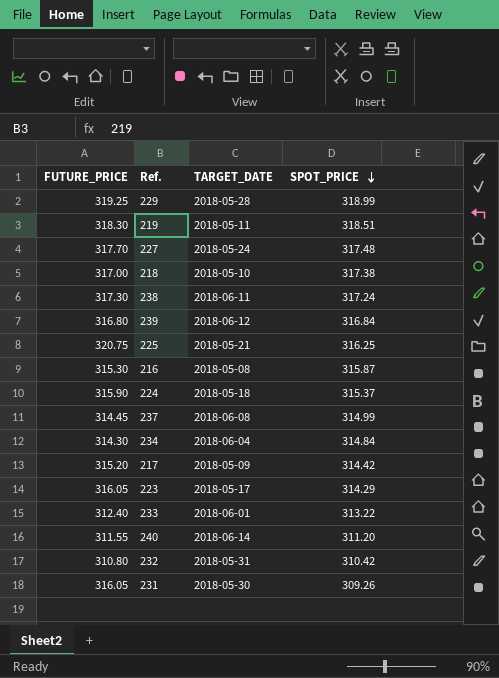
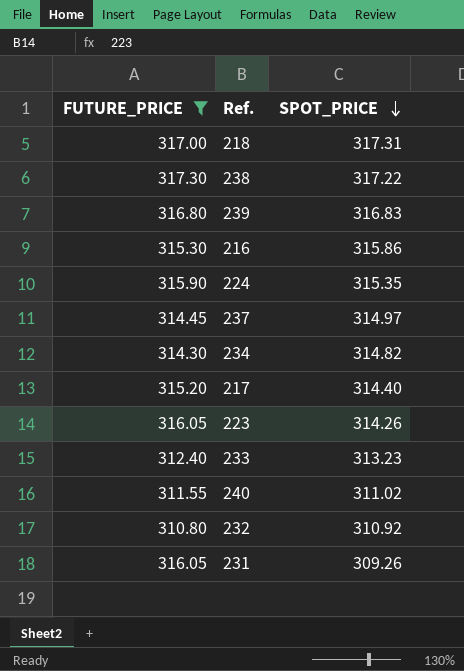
filter: none -> FUTURE_PRICE <= 317.30
column TARGET_DATE | position: 3 -> none
218 | SPOT_PRICE: 317.38 -> 317.31
238 | SPOT_PRICE: 317.24 -> 317.22
239 | SPOT_PRICE: 316.84 -> 316.83
216 | SPOT_PRICE: 315.87 -> 315.86
224 | SPOT_PRICE: 315.37 -> 315.35
237 | SPOT_PRICE: 314.99 -> 314.97
234 | SPOT_PRICE: 314.84 -> 314.82
217 | SPOT_PRICE: 314.42 -> 314.40
223 | SPOT_PRICE: 314.29 -> 314.26
233 | SPOT_PRICE: 313.22 -> 313.23
240 | SPOT_PRICE: 311.20 -> 311.02
232 | SPOT_PRICE: 310.42 -> 310.92

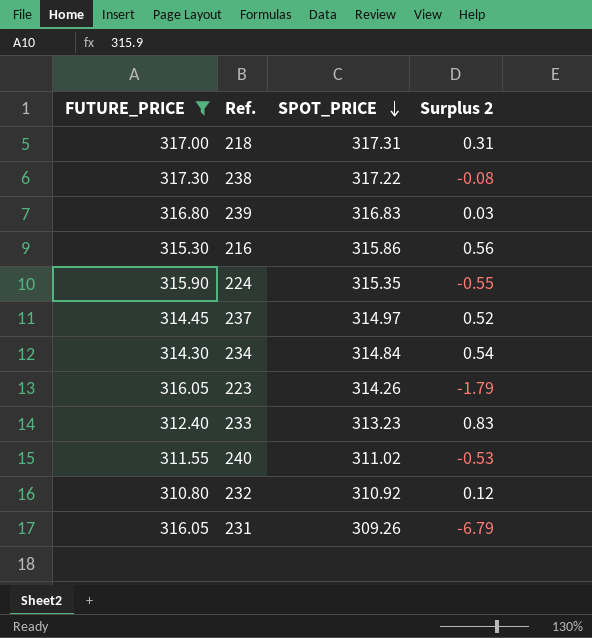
column Surplus 2 | formula: none -> [SPOT_PRICE] - [FUTURE_PRICE]
row 217: 315.20 | 314.40 -> none
234 | SPOT_PRICE: 314.82 -> 314.84

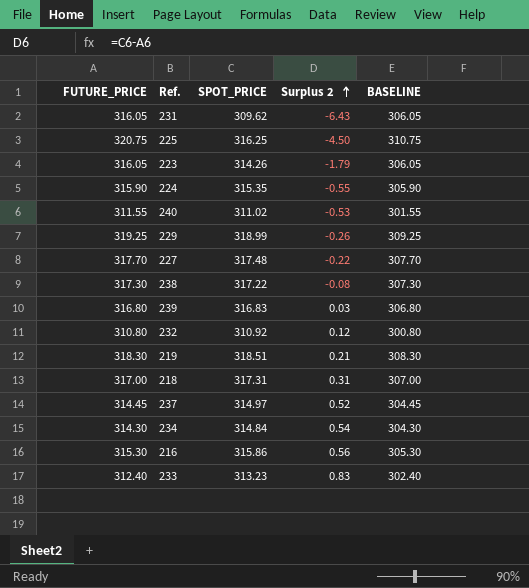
filter: FUTURE_PRICE <= 317.30 -> none
row order: SPOT_PRICE descending -> Surplus 2 ascending
column BASELINE | formula: none -> [FUTURE_PRICE] - 10
231 | SPOT_PRICE: 309.26 -> 309.62
231 | Surplus 2: -6.79 -> -6.43

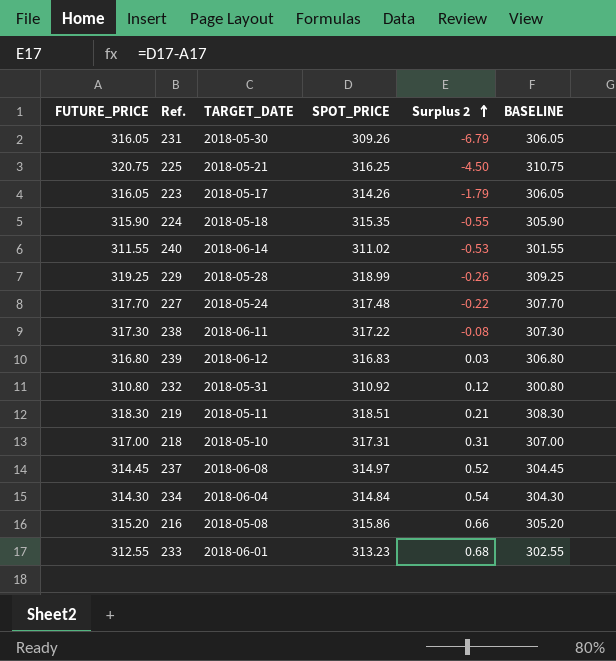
column TARGET_DATE | position: none -> 3
231 | SPOT_PRICE: 309.62 -> 309.26
231 | Surplus 2: -6.43 -> -6.79
216 | FUTURE_PRICE: 315.30 -> 315.20
216 | Surplus 2: 0.56 -> 0.66
216 | BASELINE: 305.30 -> 305.20
233 | FUTURE_PRICE: 312.40 -> 312.55
233 | Surplus 2: 0.83 -> 0.68
233 | BASELINE: 302.40 -> 302.55

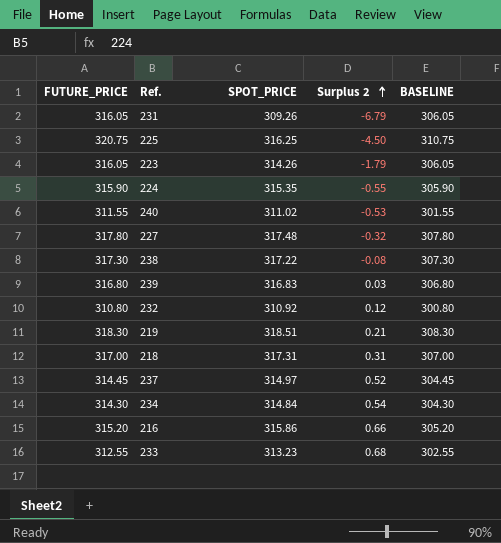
column TARGET_DATE | position: 3 -> none
row 229: 319.25 | 2018-05-28 | 318.99 | -0.26 | 309.25 -> none
227 | FUTURE_PRICE: 317.70 -> 317.80
227 | Surplus 2: -0.22 -> -0.32
227 | BASELINE: 307.70 -> 307.80

